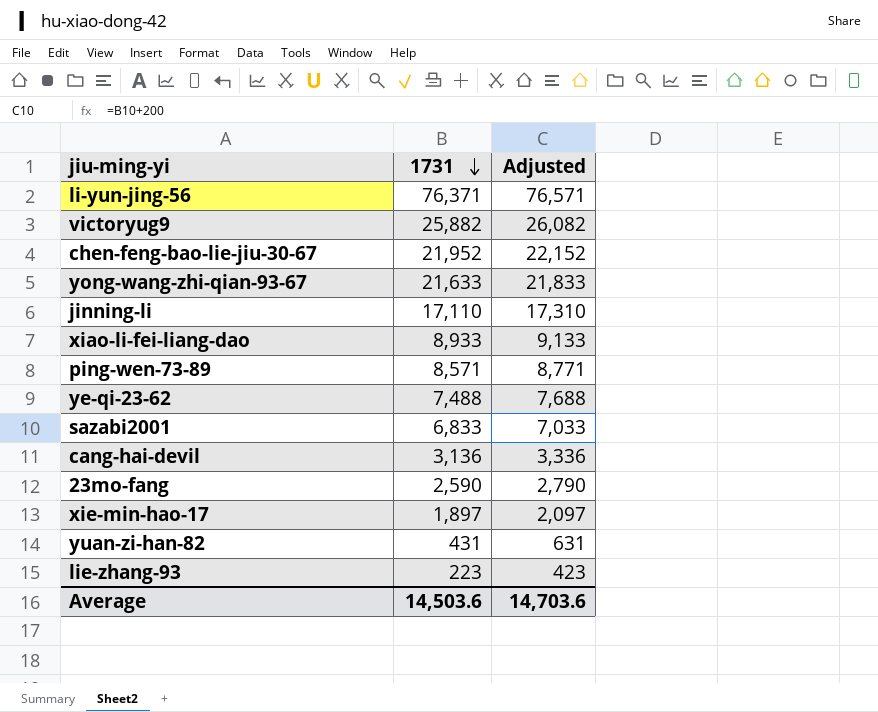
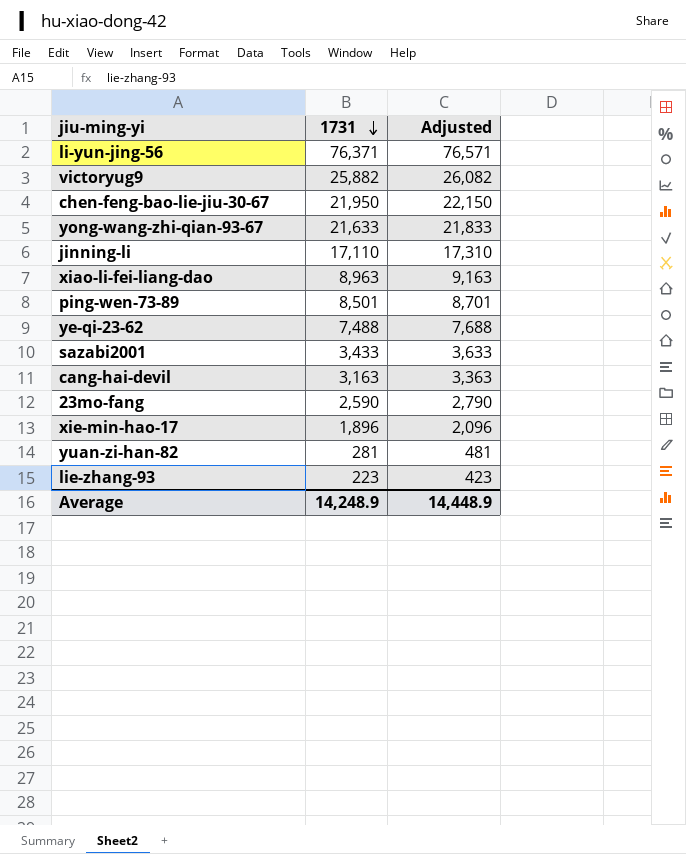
chen-feng-bao-lie-jiu-30-67 | 1731: 21,952 -> 21,950
chen-feng-bao-lie-jiu-30-67 | Adjusted: 22,152 -> 22,150
xiao-li-fei-liang-dao | 1731: 8,933 -> 8,963
xiao-li-fei-liang-dao | Adjusted: 9,133 -> 9,163
ping-wen-73-89 | 1731: 8,571 -> 8,501
ping-wen-73-89 | Adjusted: 8,771 -> 8,701
sazabi2001 | 1731: 6,833 -> 3,433
sazabi2001 | Adjusted: 7,033 -> 3,633
cang-hai-devil | 1731: 3,136 -> 3,163
cang-hai-devil | Adjusted: 3,336 -> 3,363
xie-min-hao-17 | 1731: 1,897 -> 1,896
xie-min-hao-17 | Adjusted: 2,097 -> 2,096
yuan-zi-han-82 | 1731: 431 -> 281
yuan-zi-han-82 | Adjusted: 631 -> 481
Average | 1731: 14,503.6 -> 14,248.9
Average | Adjusted: 14,703.6 -> 14,448.9

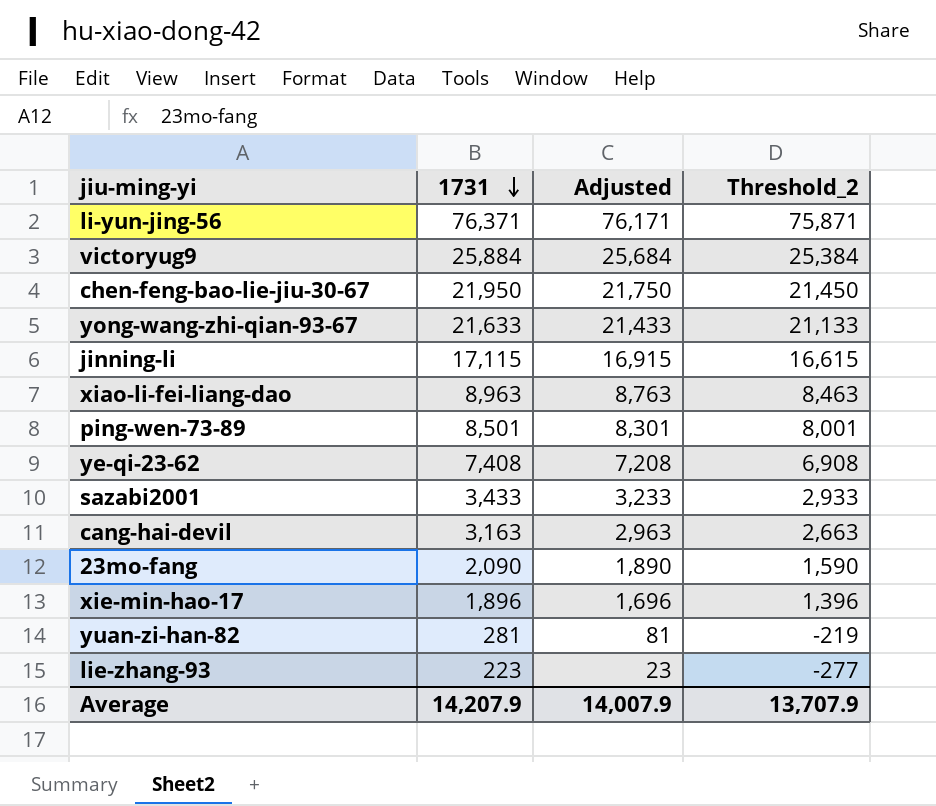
column Adjusted | formula: [1731] + 200 -> [1731] - 200
column Threshold_2 | formula: none -> [1731] - 500
victoryug9 | 1731: 25,882 -> 25,884
jinning-li | 1731: 17,110 -> 17,115
ye-qi-23-62 | 1731: 7,488 -> 7,408
23mo-fang | 1731: 2,590 -> 2,090
Average | 1731: 14,248.9 -> 14,207.9
Average | Adjusted: 14,448.9 -> 14,007.9

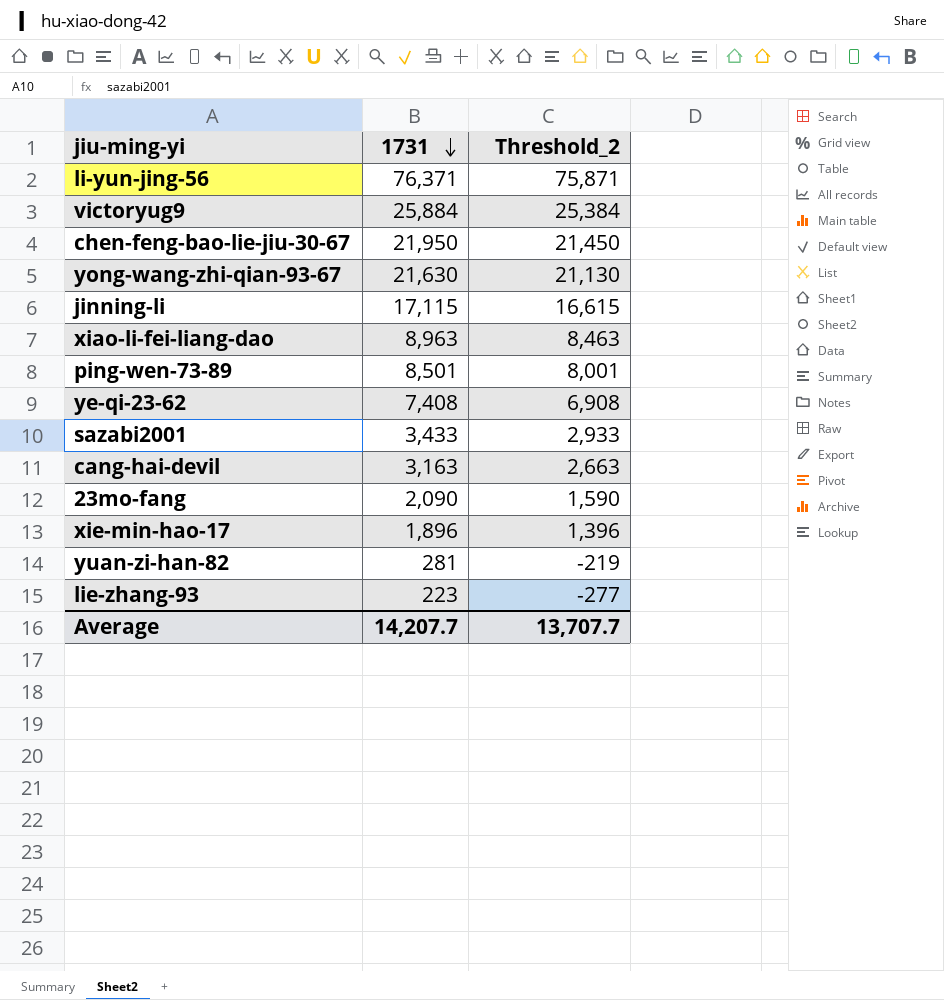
column Adjusted | formula: [1731] - 200 -> none
yong-wang-zhi-qian-93-67 | 1731: 21,633 -> 21,630
yong-wang-zhi-qian-93-67 | Threshold_2: 21,133 -> 21,130
Average | 1731: 14,207.9 -> 14,207.7
Average | Threshold_2: 13,707.9 -> 13,707.7

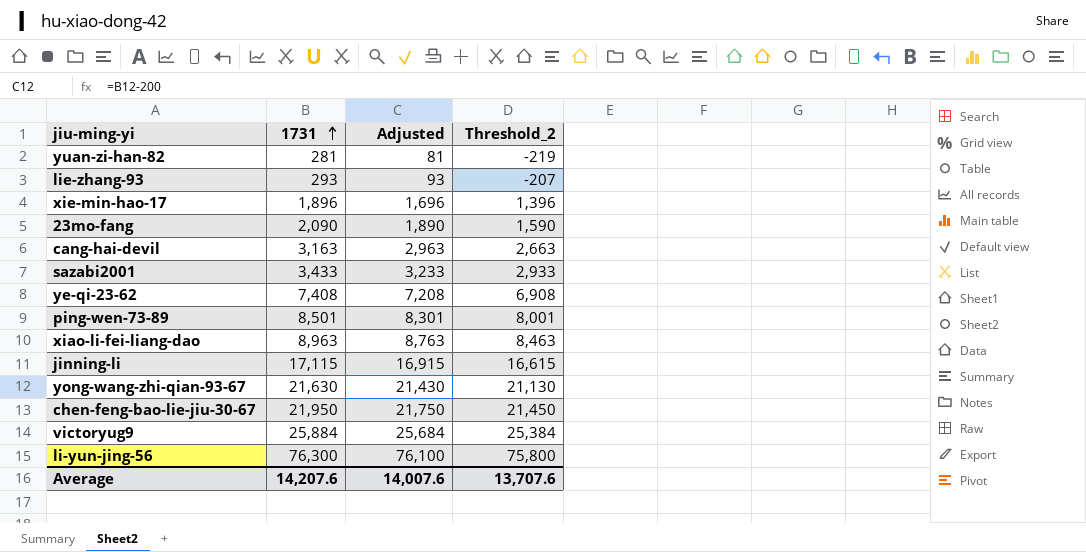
row order: 1731 descending -> 1731 ascending
column Adjusted | formula: none -> [1731] - 200
lie-zhang-93 | 1731: 223 -> 293
lie-zhang-93 | Threshold_2: -277 -> -207
li-yun-jing-56 | 1731: 76,371 -> 76,300
li-yun-jing-56 | Threshold_2: 75,871 -> 75,800
Average | 1731: 14,207.7 -> 14,207.6
Average | Threshold_2: 13,707.7 -> 13,707.6

